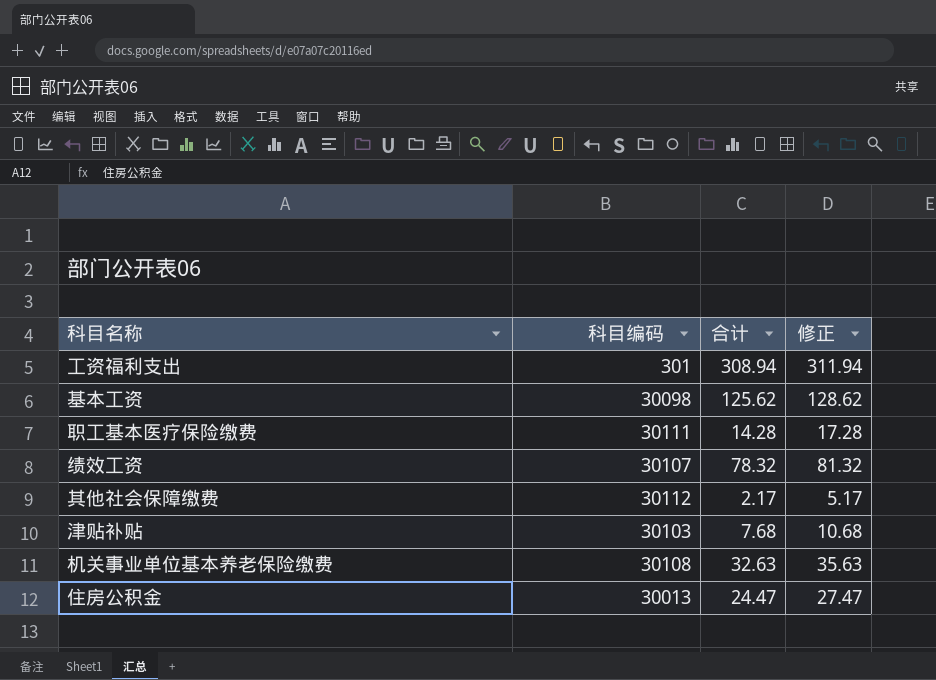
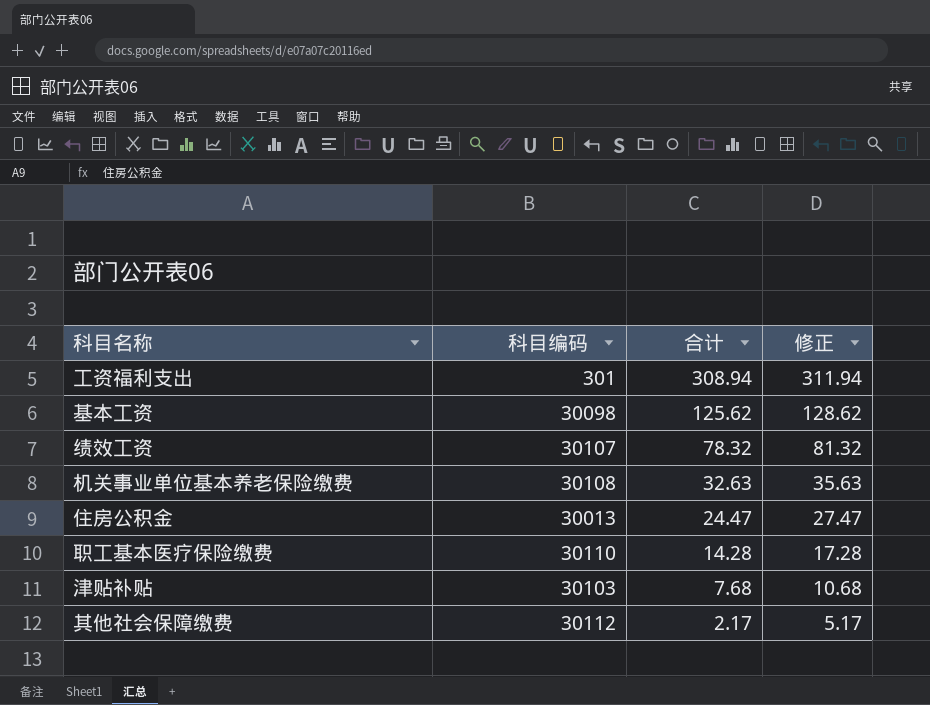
row order: none -> 合计 descending
职工基本医疗保险缴费 | 科目编码: 30111 -> 30110

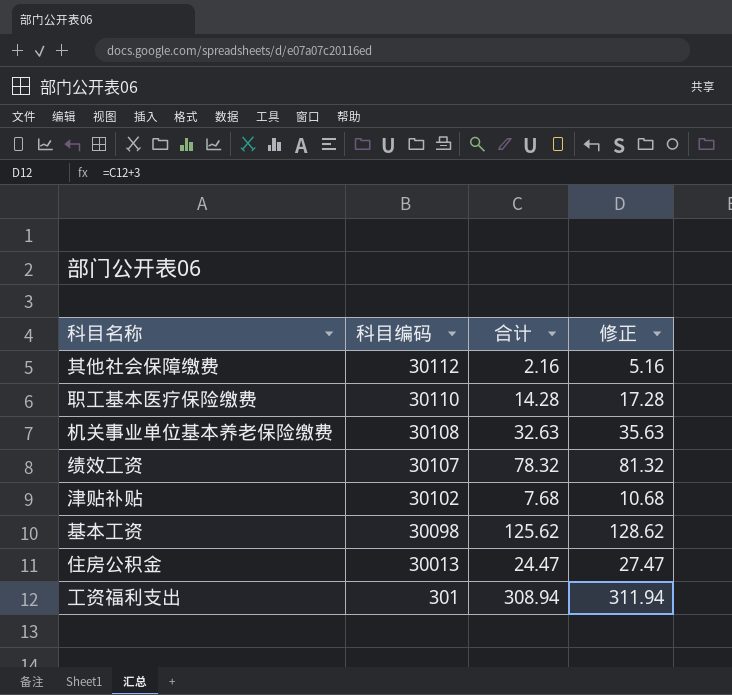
row order: 合计 descending -> 科目编码 descending
其他社会保障缴费 | 合计: 2.17 -> 2.16
其他社会保障缴费 | 修正: 5.17 -> 5.16
津贴补贴 | 科目编码: 30103 -> 30102

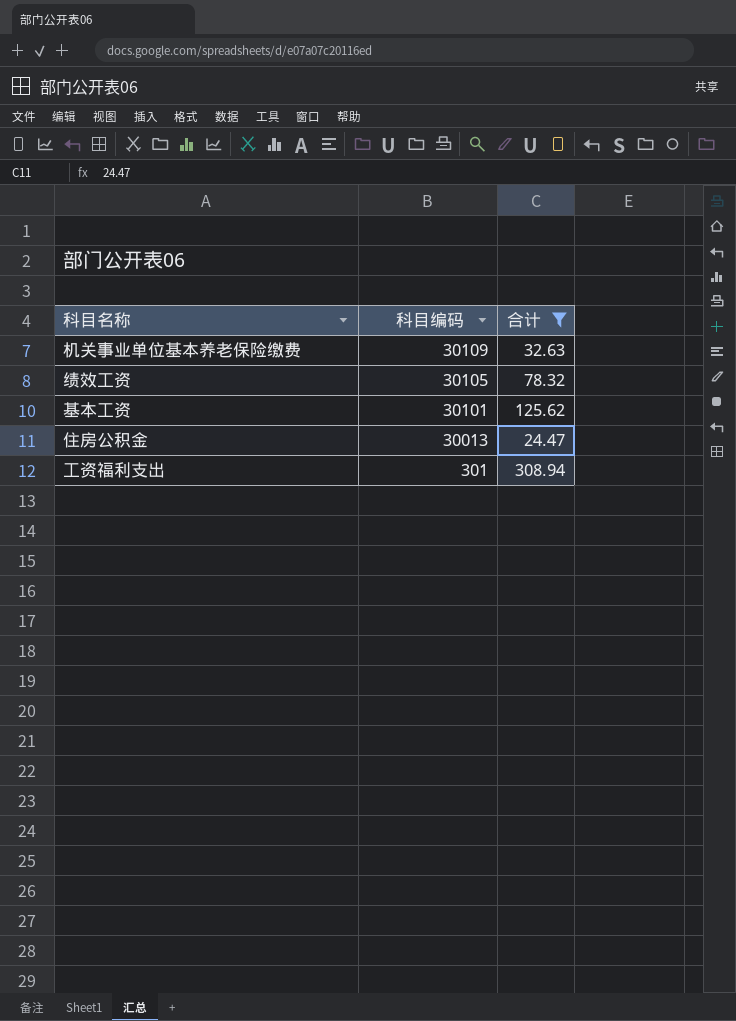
filter: none -> 合计 >= 24.47
column 修正 | formula: [合计] + 3 -> none
机关事业单位基本养老保险缴费 | 科目编码: 30108 -> 30109
绩效工资 | 科目编码: 30107 -> 30105
基本工资 | 科目编码: 30098 -> 30101

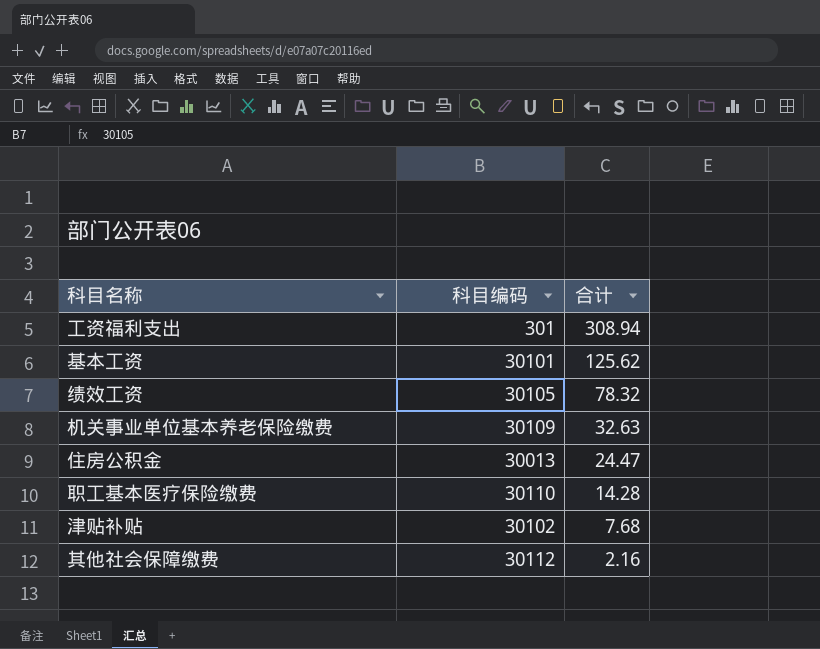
filter: 合计 >= 24.47 -> none
row order: 科目编码 descending -> 合计 descending

